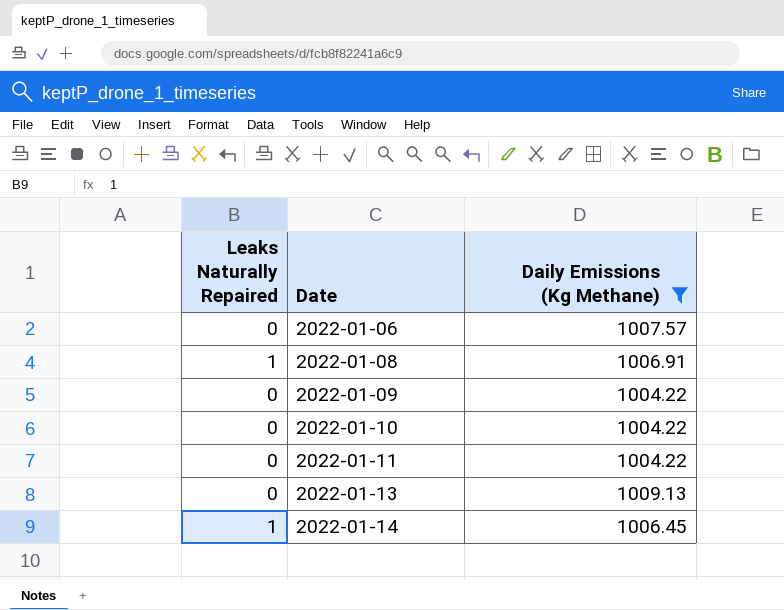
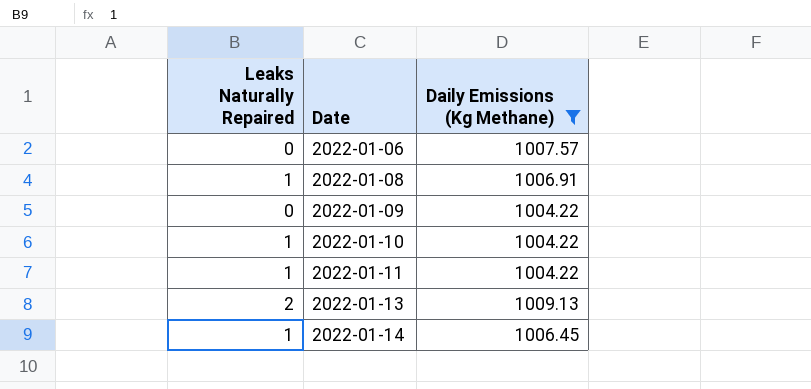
2022-01-10 | Leaks Naturally Repaired: 0 -> 1
2022-01-11 | Leaks Naturally Repaired: 0 -> 1
2022-01-13 | Leaks Naturally Repaired: 0 -> 2

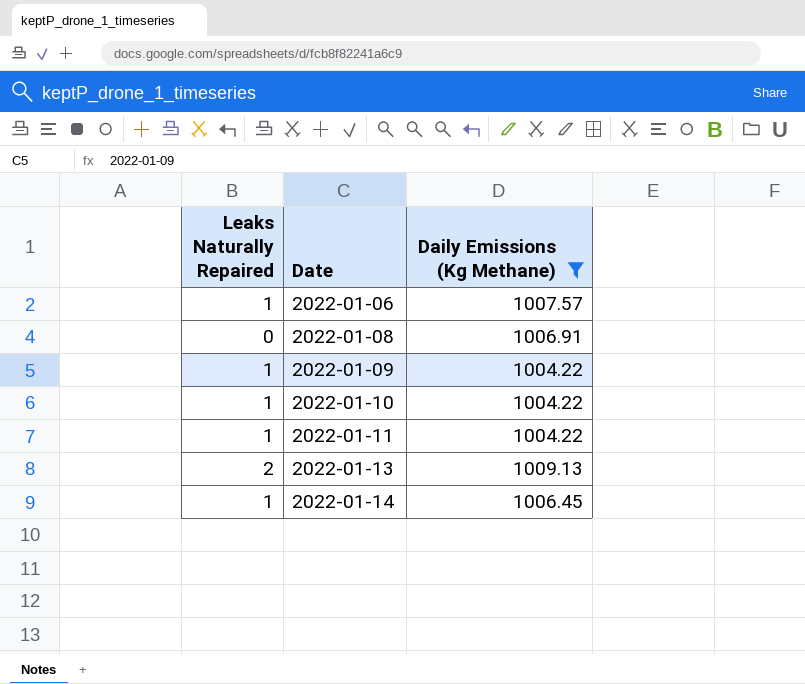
2022-01-06 | Leaks Naturally Repaired: 0 -> 1
2022-01-08 | Leaks Naturally Repaired: 1 -> 0
2022-01-09 | Leaks Naturally Repaired: 0 -> 1

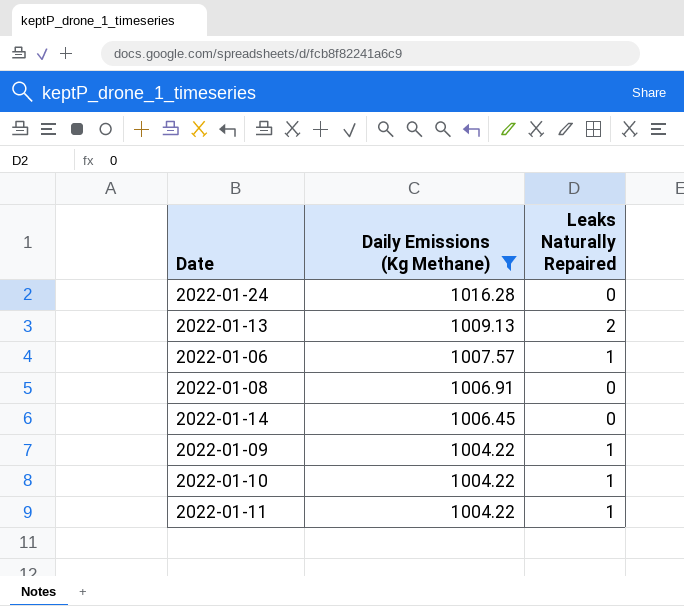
row order: Date ascending -> Daily Emissions (Kg Methane) descending
column Leaks Naturally Repaired | position: 1 -> 3
row 2022-01-24: none -> 1016.28 | 0
2022-01-14 | Leaks Naturally Repaired: 1 -> 0

